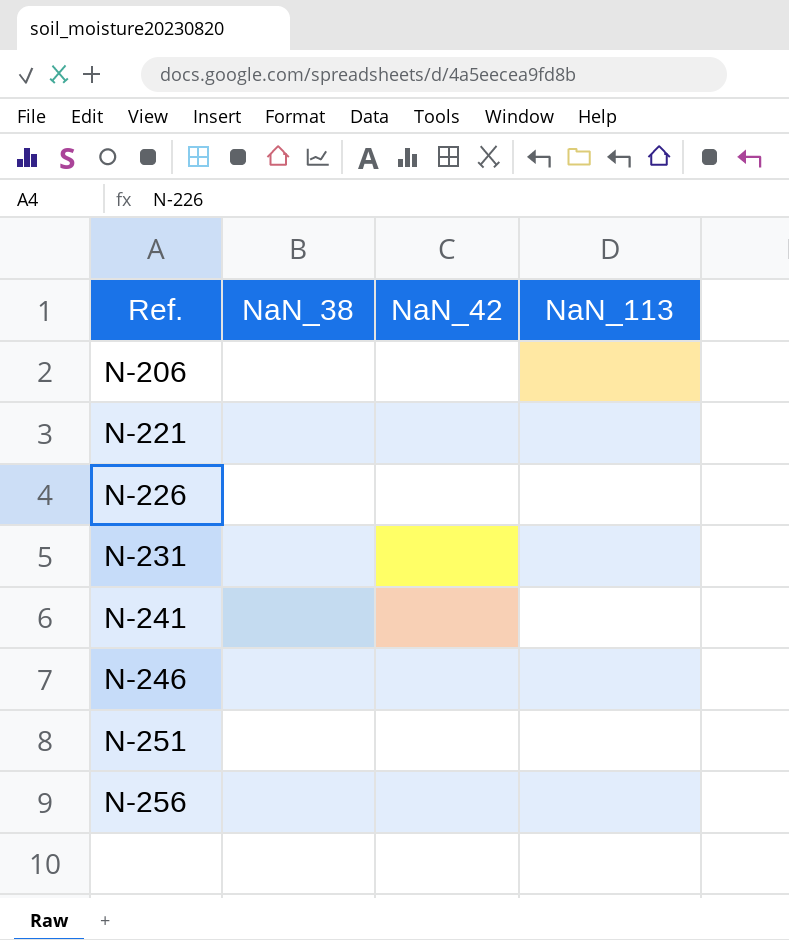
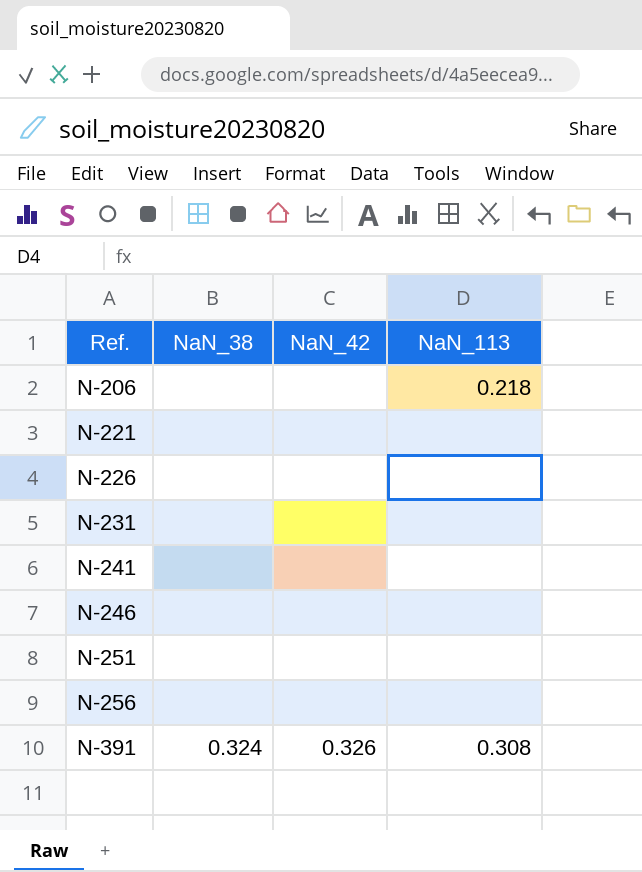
N-206 | NaN_113: none -> 0.218
row N-391: none -> 0.324 | 0.326 | 0.308

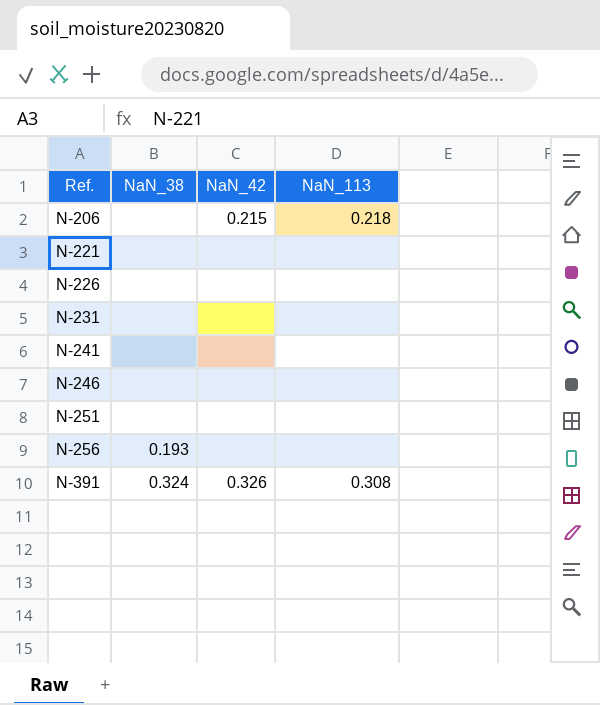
N-206 | NaN_42: none -> 0.215
N-256 | NaN_38: none -> 0.193

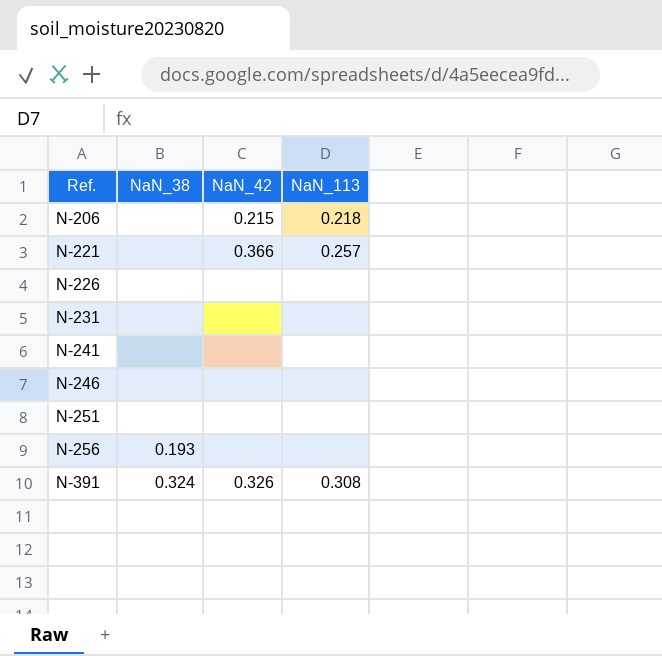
N-221 | NaN_42: none -> 0.366
N-221 | NaN_113: none -> 0.257

